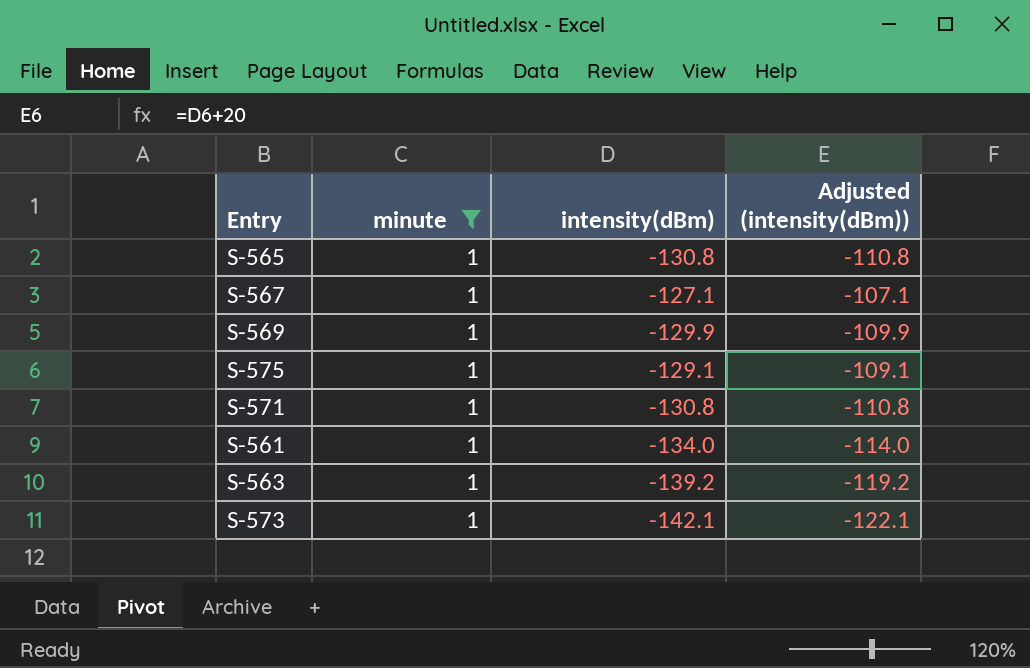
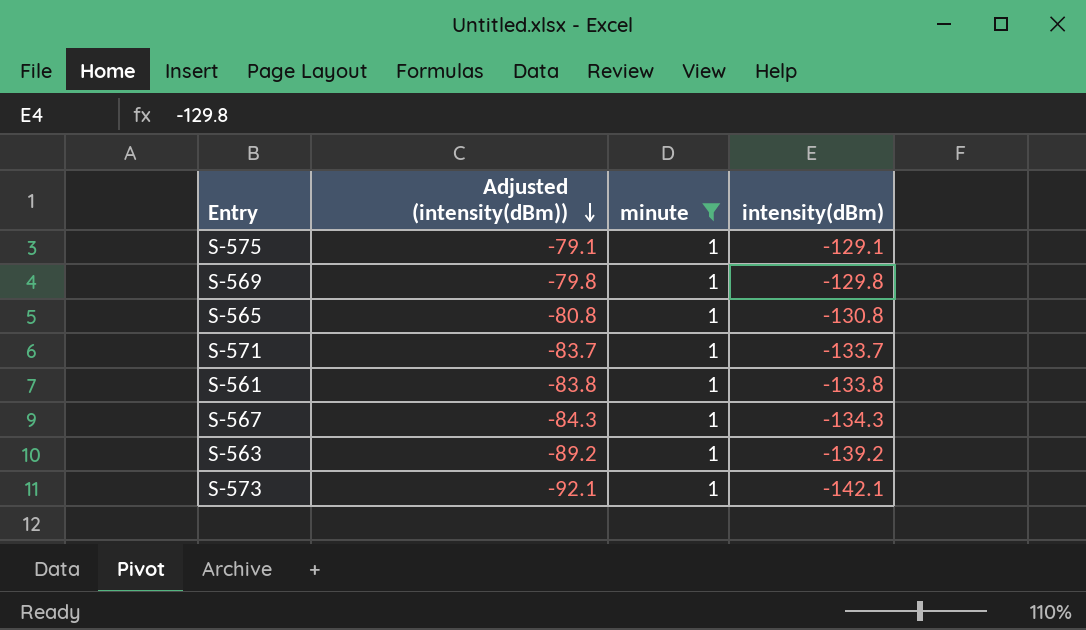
row order: none -> Adjusted (intensity(dBm)) descending
column Adjusted (intensity(dBm)) | formula: [intensity(dBm)] + 20 -> [intensity(dBm)] + 50
column Adjusted (intensity(dBm)) | position: 4 -> 2
S-569 | intensity(dBm): -129.9 -> -129.8
S-571 | intensity(dBm): -130.8 -> -133.7
S-561 | intensity(dBm): -134.0 -> -133.8
S-567 | intensity(dBm): -127.1 -> -134.3

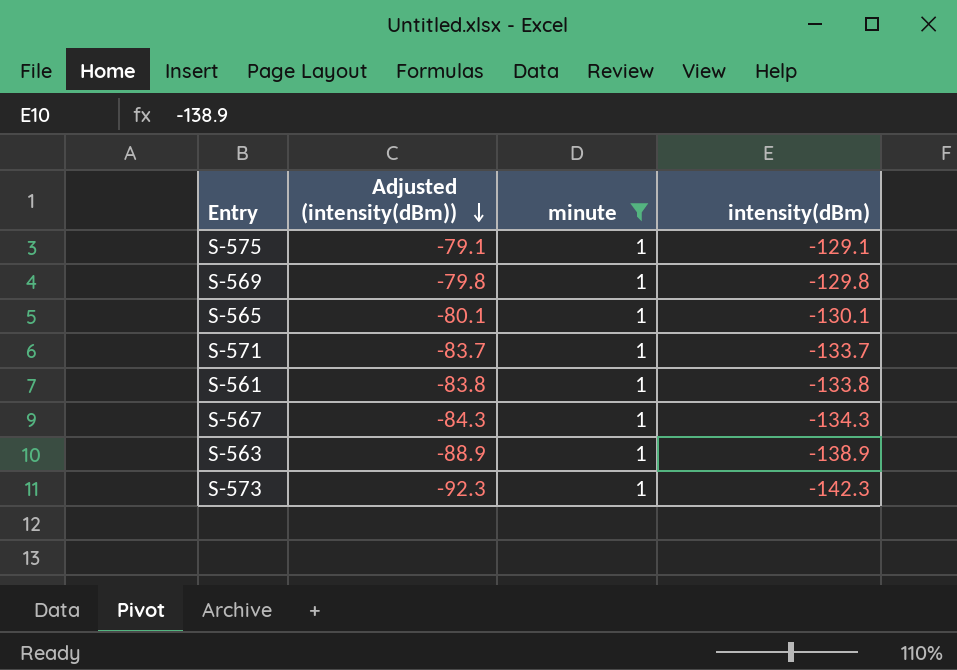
S-565 | Adjusted (intensity(dBm)): -80.8 -> -80.1
S-565 | intensity(dBm): -130.8 -> -130.1
S-563 | Adjusted (intensity(dBm)): -89.2 -> -88.9
S-563 | intensity(dBm): -139.2 -> -138.9
S-573 | Adjusted (intensity(dBm)): -92.1 -> -92.3
S-573 | intensity(dBm): -142.1 -> -142.3

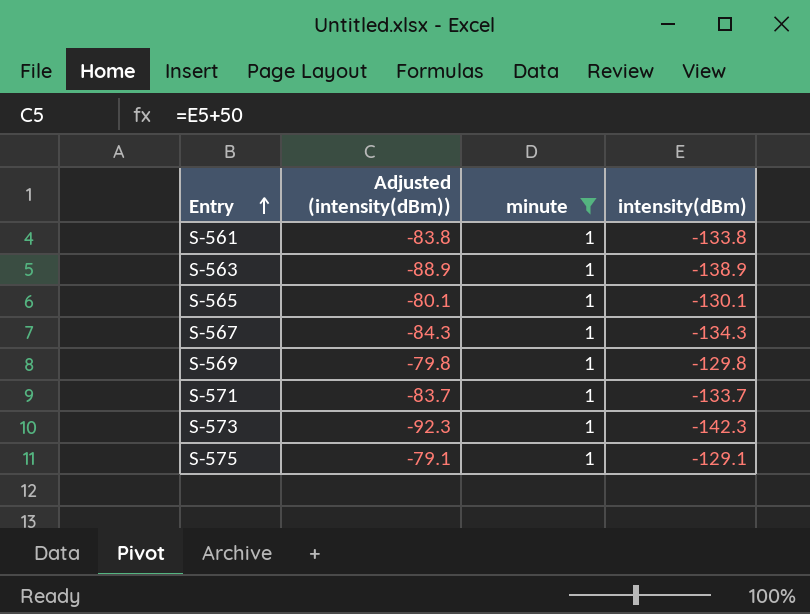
row order: Adjusted (intensity(dBm)) descending -> Entry ascending

